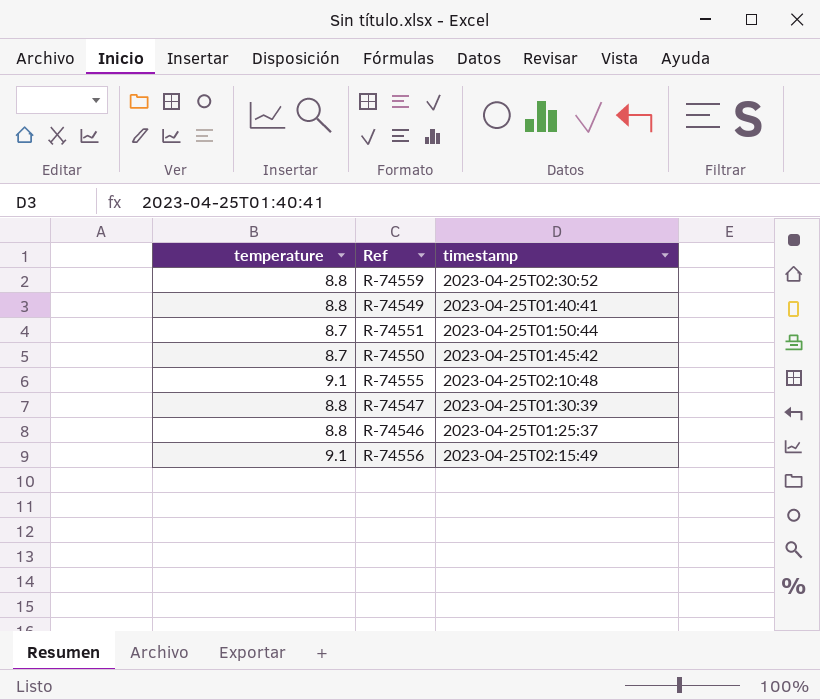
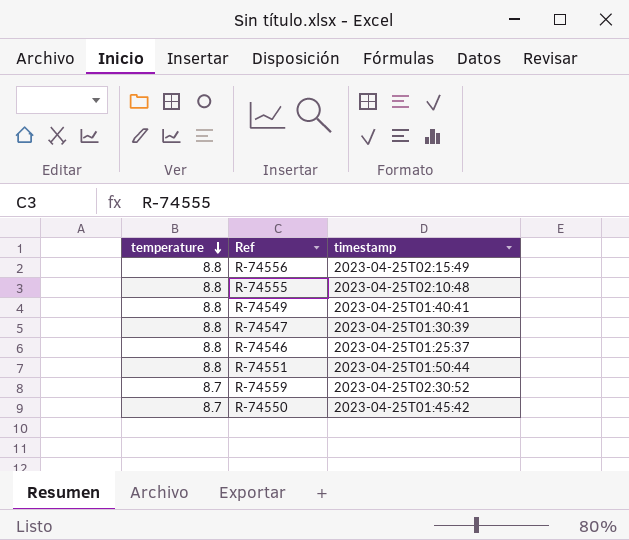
row order: none -> temperature descending
R-74556 | temperature: 9.1 -> 8.8
R-74555 | temperature: 9.1 -> 8.8
R-74551 | temperature: 8.7 -> 8.8
R-74559 | temperature: 8.8 -> 8.7

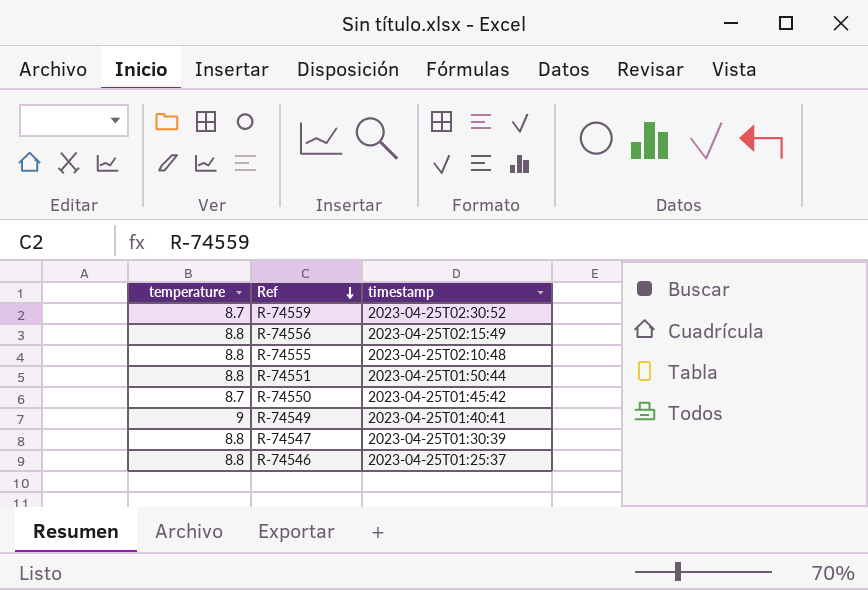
row order: temperature descending -> Ref descending
R-74549 | temperature: 8.8 -> 9

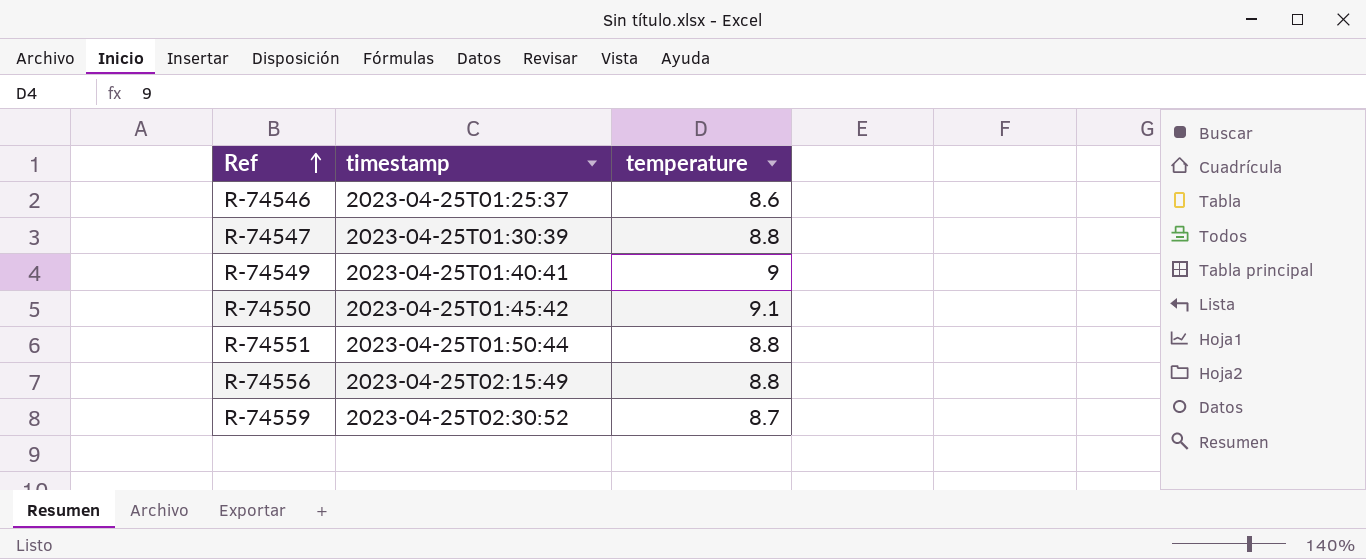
row order: Ref descending -> Ref ascending
column temperature | position: 1 -> 3
row R-74555: 8.8 | 2023-04-25T02:10:48 -> none
R-74546 | temperature: 8.8 -> 8.6
R-74550 | temperature: 8.7 -> 9.1

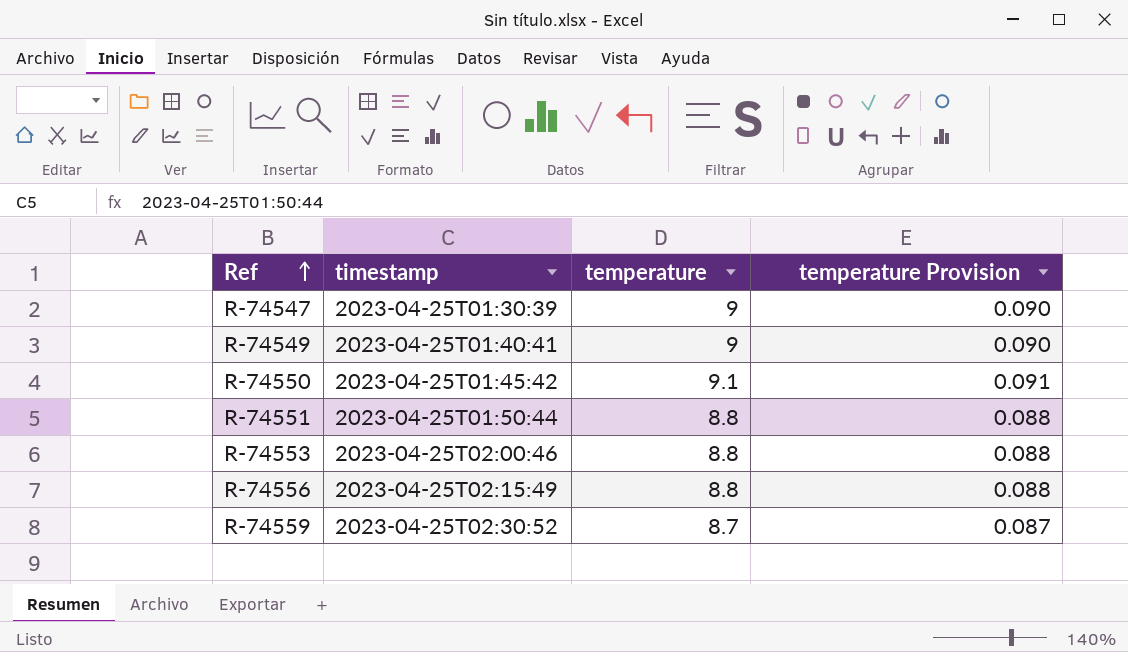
column temperature Provision | formula: none -> [temperature] * 0.01
row R-74546: 2023-04-25T01:25:37 | 8.6 -> none
R-74547 | temperature: 8.8 -> 9
row R-74553: none -> 2023-04-25T02:00:46 | 8.8 | 0.088

